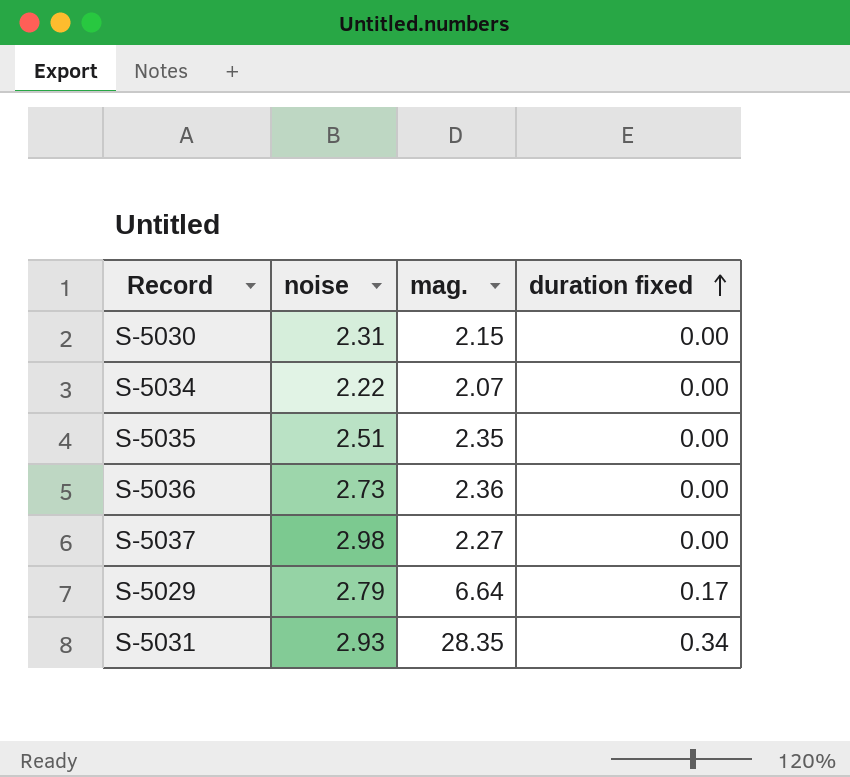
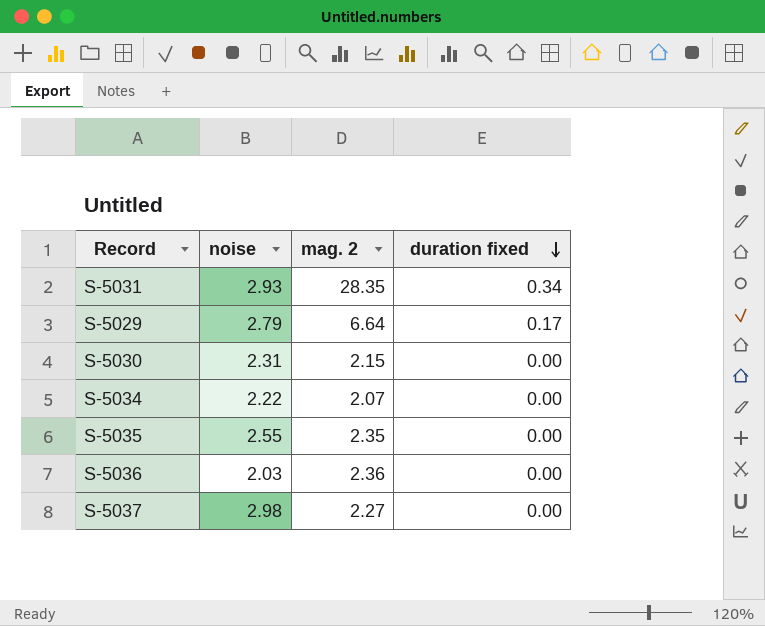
row order: duration fixed ascending -> duration fixed descending
column name: mag. -> mag. 2
S-5035 | noise: 2.51 -> 2.55
S-5036 | noise: 2.73 -> 2.03

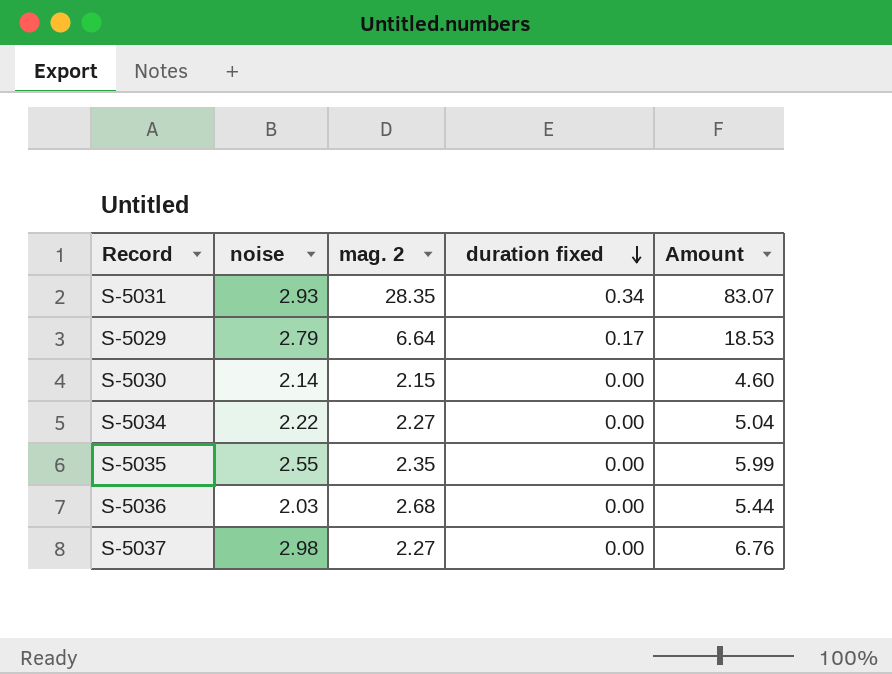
column Amount | formula: none -> [noise] * [mag. 2]
S-5030 | noise: 2.31 -> 2.14
S-5034 | mag. 2: 2.07 -> 2.27
S-5036 | mag. 2: 2.36 -> 2.68

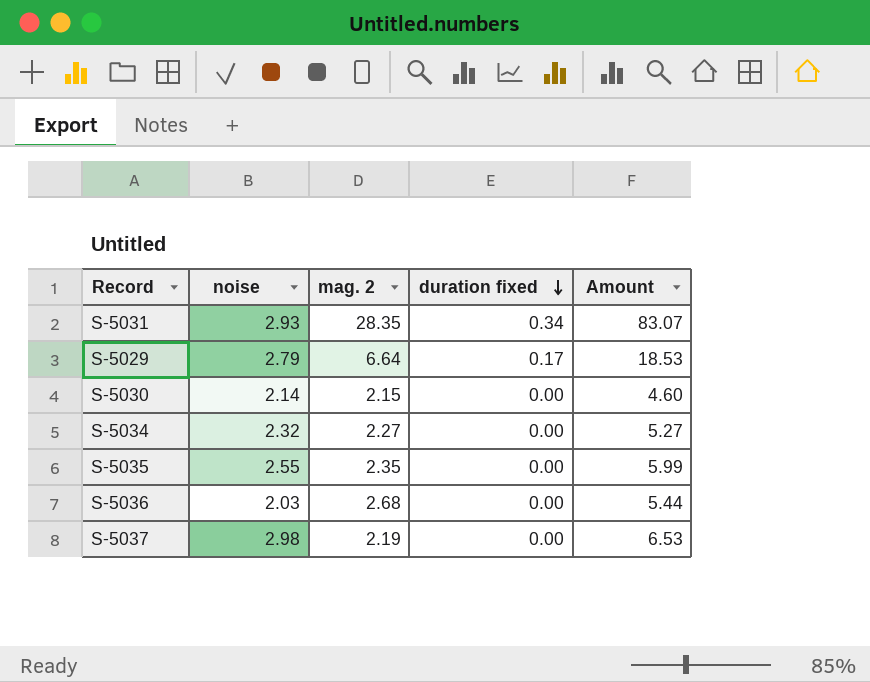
S-5034 | noise: 2.22 -> 2.32
S-5034 | Amount: 5.04 -> 5.27
S-5037 | mag. 2: 2.27 -> 2.19
S-5037 | Amount: 6.76 -> 6.53

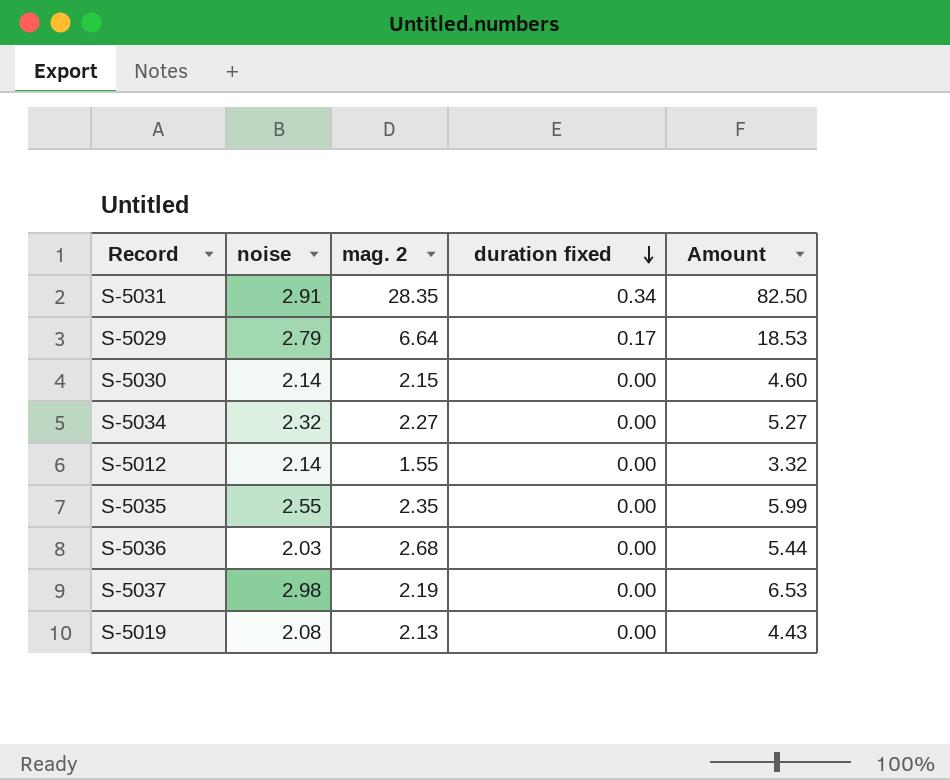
S-5031 | noise: 2.93 -> 2.91
S-5031 | Amount: 83.07 -> 82.50
row S-5012: none -> 2.14 | 1.55 | 0.00 | 3.32
row S-5019: none -> 2.08 | 2.13 | 0.00 | 4.43

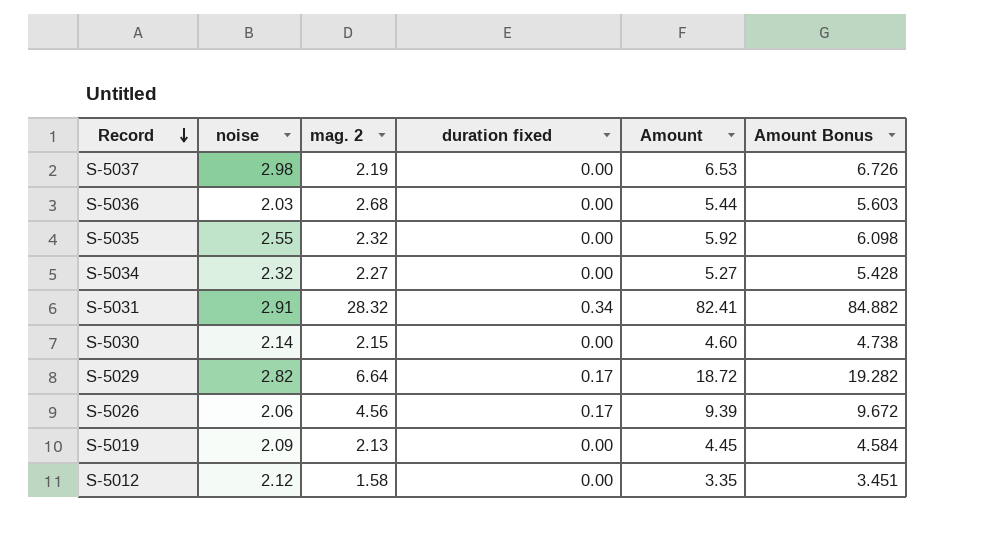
row order: duration fixed descending -> Record descending
column Amount Bonus | formula: none -> [Amount] * 1.03
S-5035 | mag. 2: 2.35 -> 2.32
S-5035 | Amount: 5.99 -> 5.92
S-5031 | mag. 2: 28.35 -> 28.32
S-5031 | Amount: 82.50 -> 82.41
S-5029 | noise: 2.79 -> 2.82
S-5029 | Amount: 18.53 -> 18.72
row S-5026: none -> 2.06 | 4.56 | 0.17 | 9.39 | 9.672
S-5019 | noise: 2.08 -> 2.09
S-5019 | Amount: 4.43 -> 4.45
S-5012 | noise: 2.14 -> 2.12
S-5012 | mag. 2: 1.55 -> 1.58
S-5012 | Amount: 3.32 -> 3.35

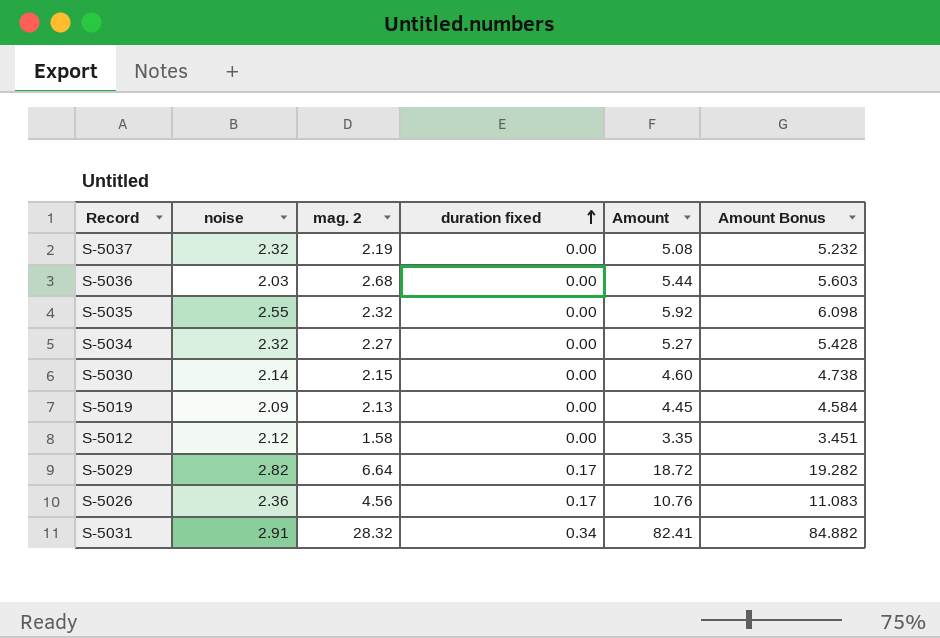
row order: Record descending -> duration fixed ascending
S-5037 | noise: 2.98 -> 2.32
S-5037 | Amount: 6.53 -> 5.08
S-5037 | Amount Bonus: 6.726 -> 5.232
S-5026 | noise: 2.06 -> 2.36
S-5026 | Amount: 9.39 -> 10.76
S-5026 | Amount Bonus: 9.672 -> 11.083

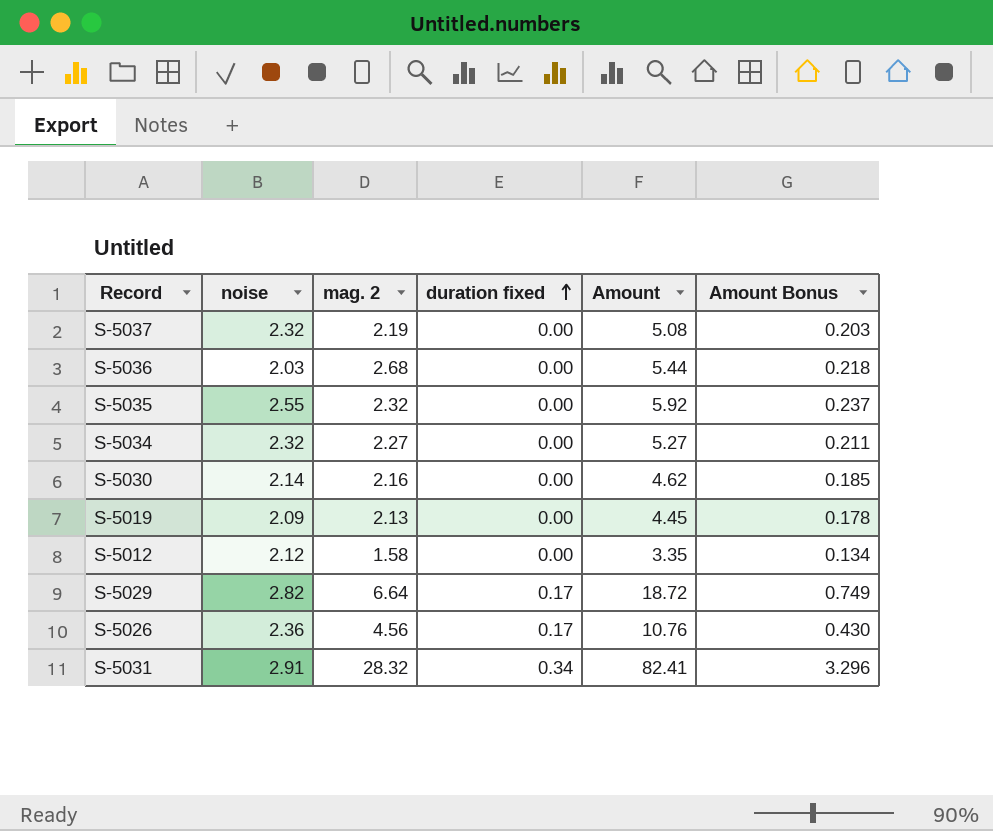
column Amount Bonus | formula: [Amount] * 1.03 -> [Amount] * 0.04
S-5030 | mag. 2: 2.15 -> 2.16
S-5030 | Amount: 4.60 -> 4.62

